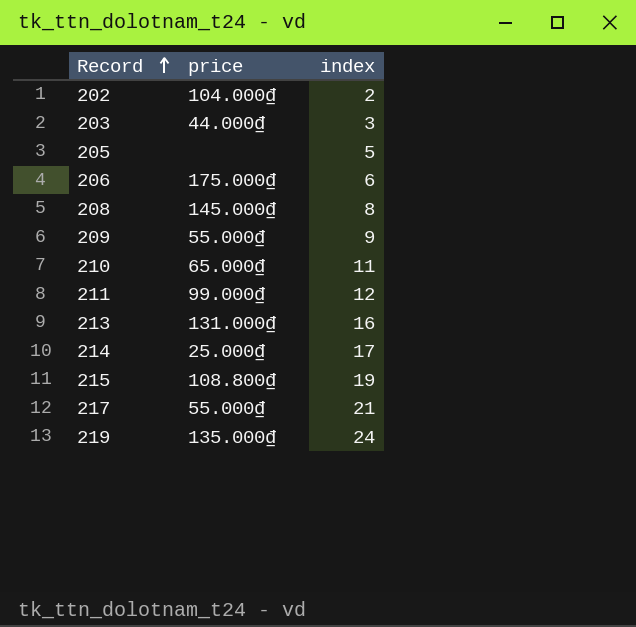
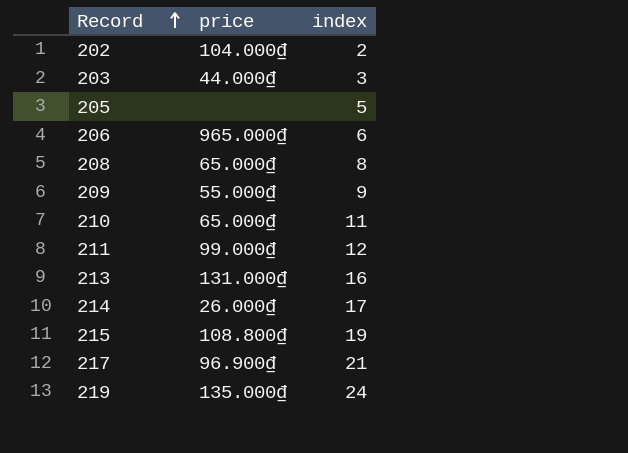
206 | price: 175.000₫ -> 965.000₫
208 | price: 145.000₫ -> 65.000₫
214 | price: 25.000₫ -> 26.000₫
217 | price: 55.000₫ -> 96.900₫

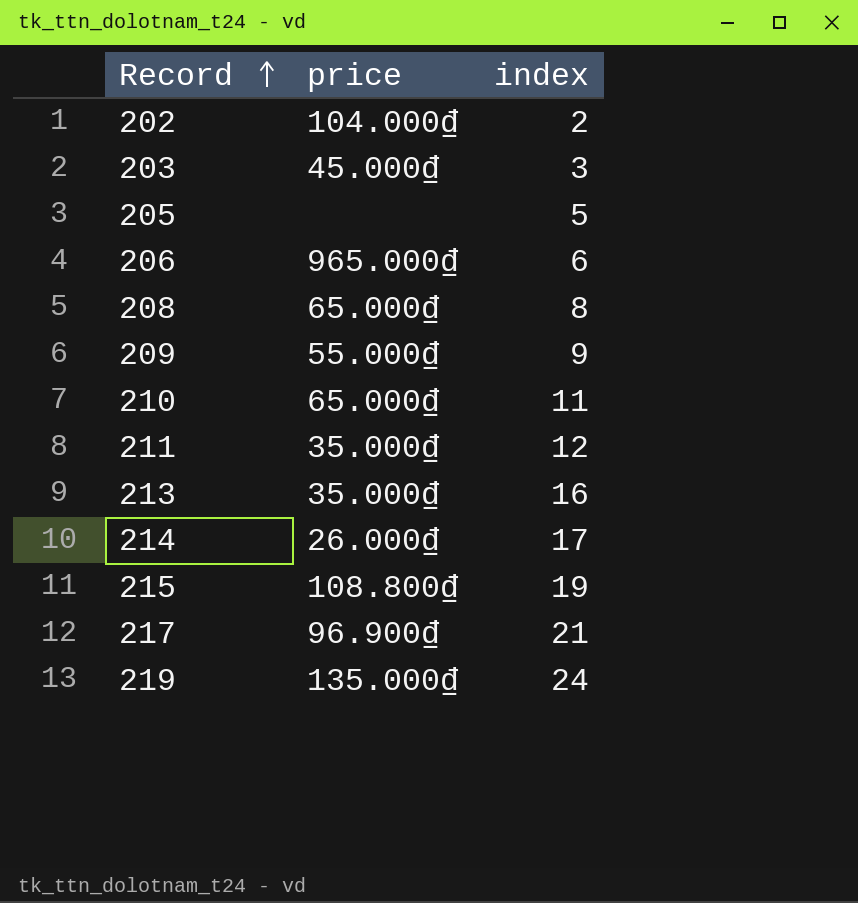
203 | price: 44.000₫ -> 45.000₫
211 | price: 99.000₫ -> 35.000₫
213 | price: 131.000₫ -> 35.000₫

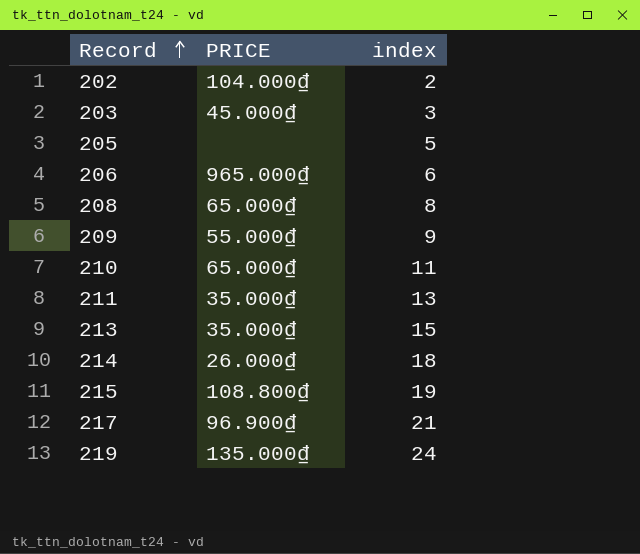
column name: price -> PRICE
211 | index: 12 -> 13
213 | index: 16 -> 15
214 | index: 17 -> 18

